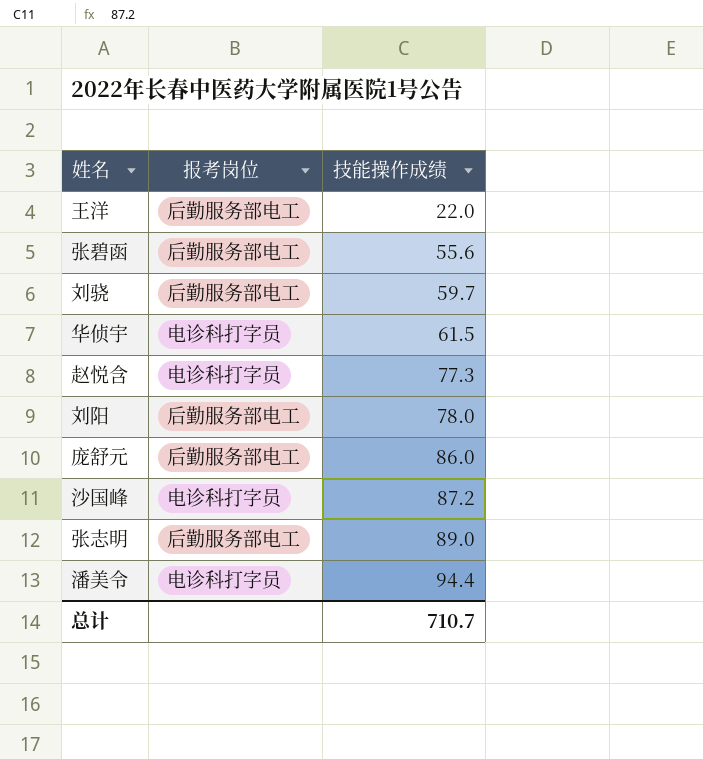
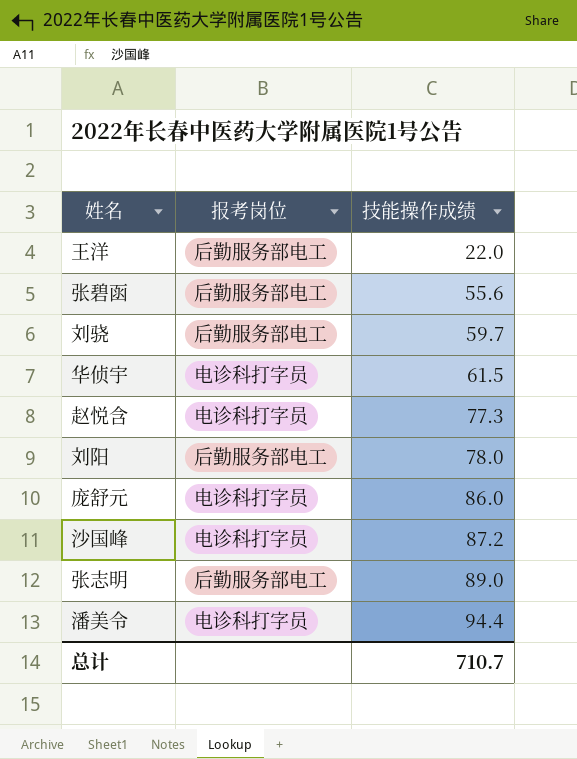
庞舒元 | 报考岗位: 后勤服务部电工 -> 电诊科打字员

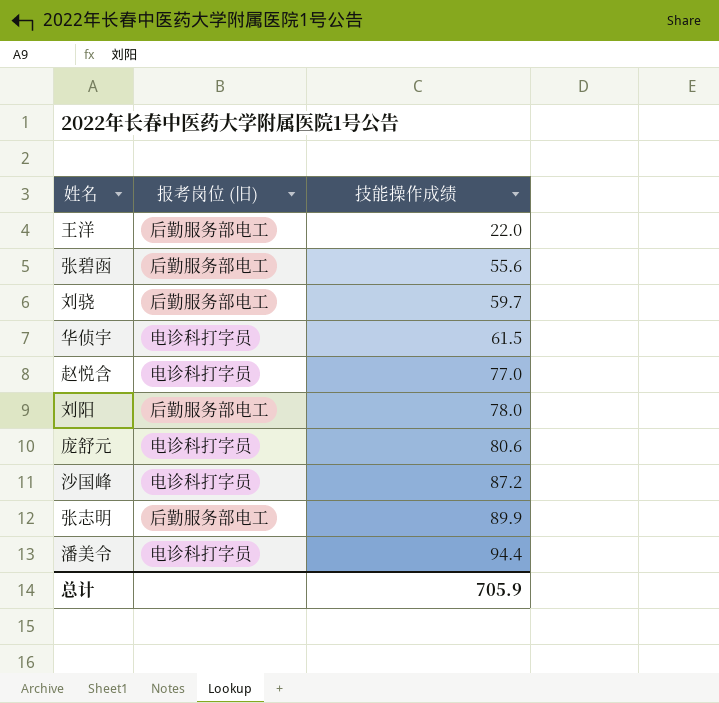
column name: 报考岗位 -> 报考岗位 (旧)
赵悦含 | 技能操作成绩: 77.3 -> 77.0
庞舒元 | 技能操作成绩: 86.0 -> 80.6
张志明 | 技能操作成绩: 89.0 -> 89.9
总计 | 技能操作成绩: 710.7 -> 705.9

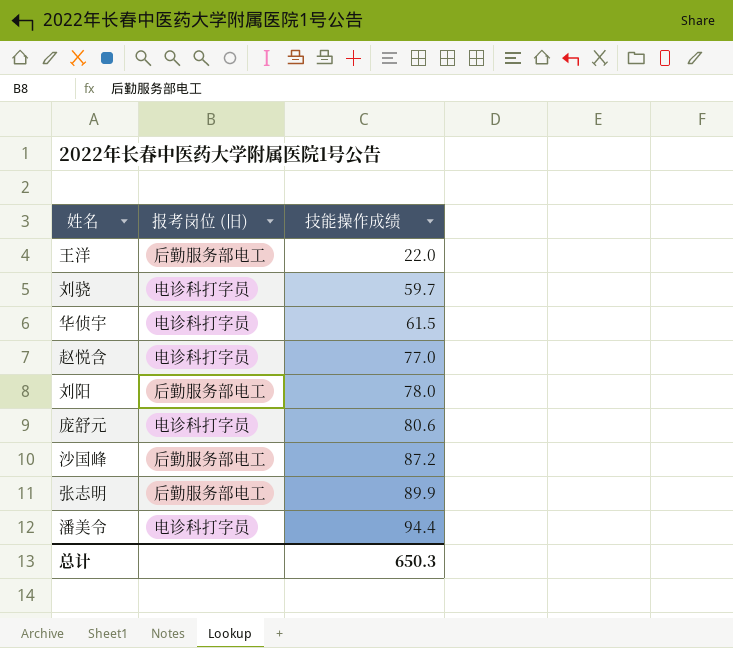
row 张碧函: 后勤服务部电工 | 55.6 -> none
刘骁 | 报考岗位 (旧): 后勤服务部电工 -> 电诊科打字员
沙国峰 | 报考岗位 (旧): 电诊科打字员 -> 后勤服务部电工
总计 | 技能操作成绩: 705.9 -> 650.3

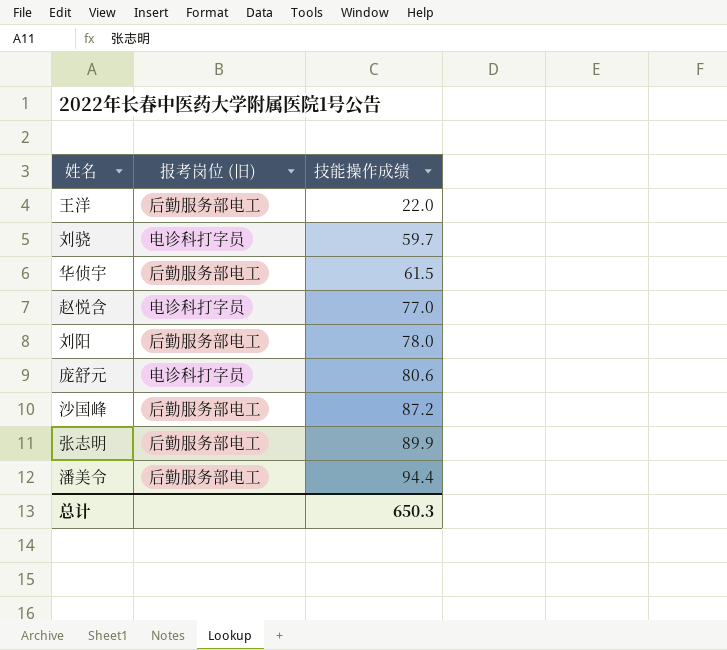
华侦宇 | 报考岗位 (旧): 电诊科打字员 -> 后勤服务部电工
潘美令 | 报考岗位 (旧): 电诊科打字员 -> 后勤服务部电工

